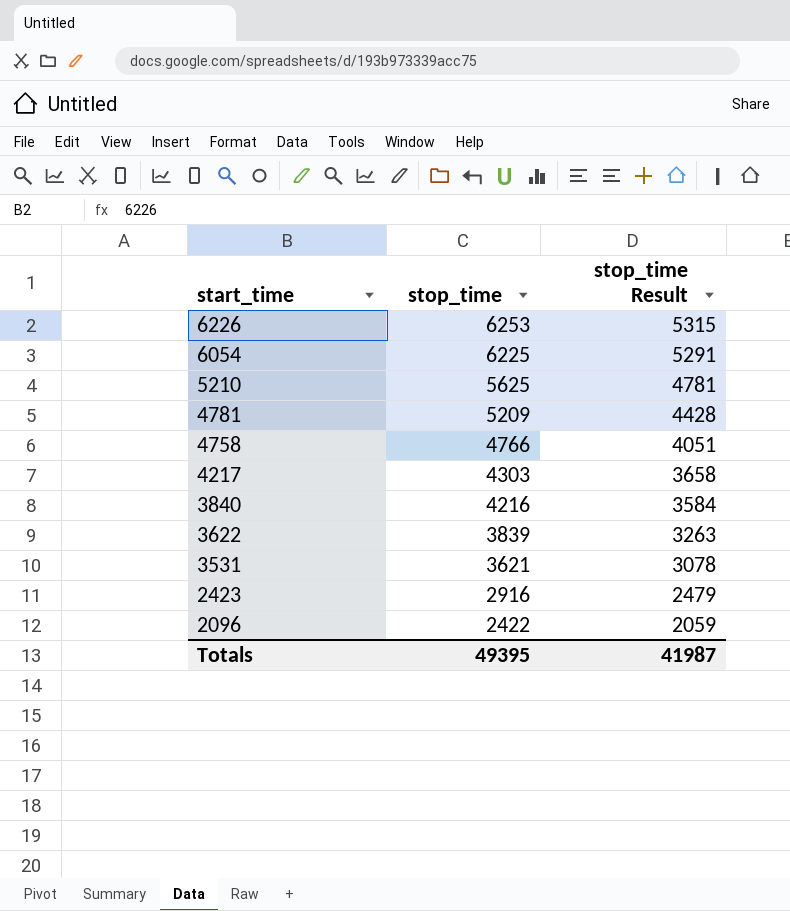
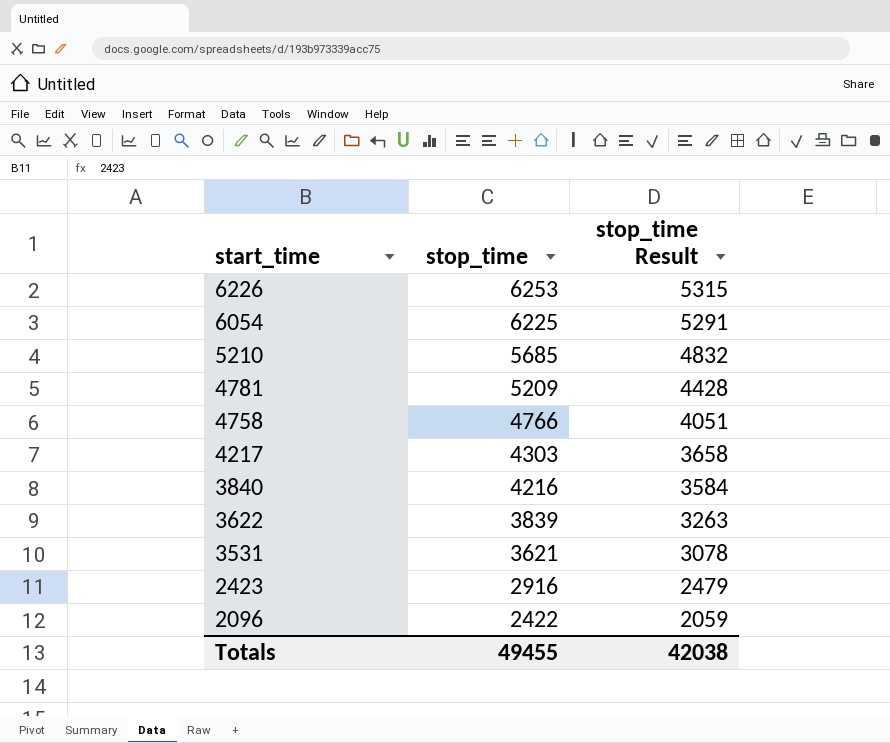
5210 | stop_time: 5625 -> 5685
5210 | stop_time Result: 4781 -> 4832
Totals | stop_time: 49395 -> 49455
Totals | stop_time Result: 41987 -> 42038

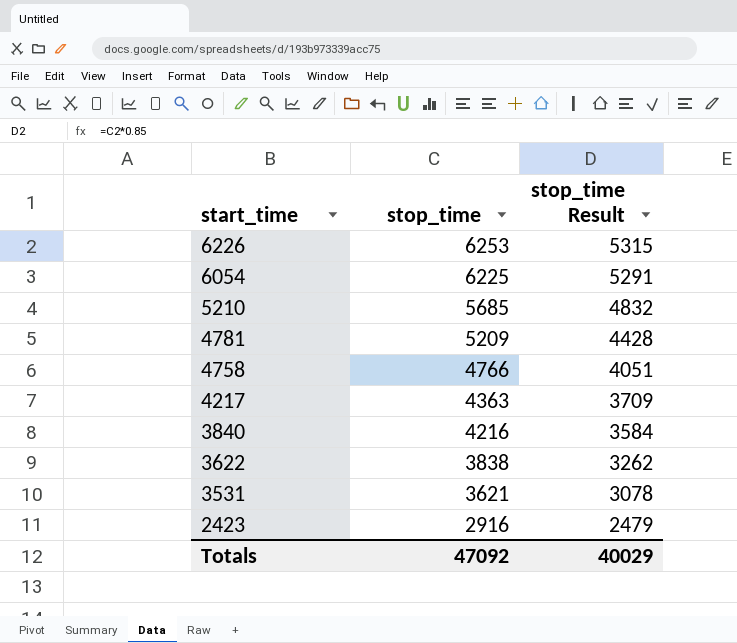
row 2096: 2422 | 2059 -> none
4217 | stop_time: 4303 -> 4363
4217 | stop_time Result: 3658 -> 3709
3622 | stop_time: 3839 -> 3838
3622 | stop_time Result: 3263 -> 3262
Totals | stop_time: 49455 -> 47092
Totals | stop_time Result: 42038 -> 40029

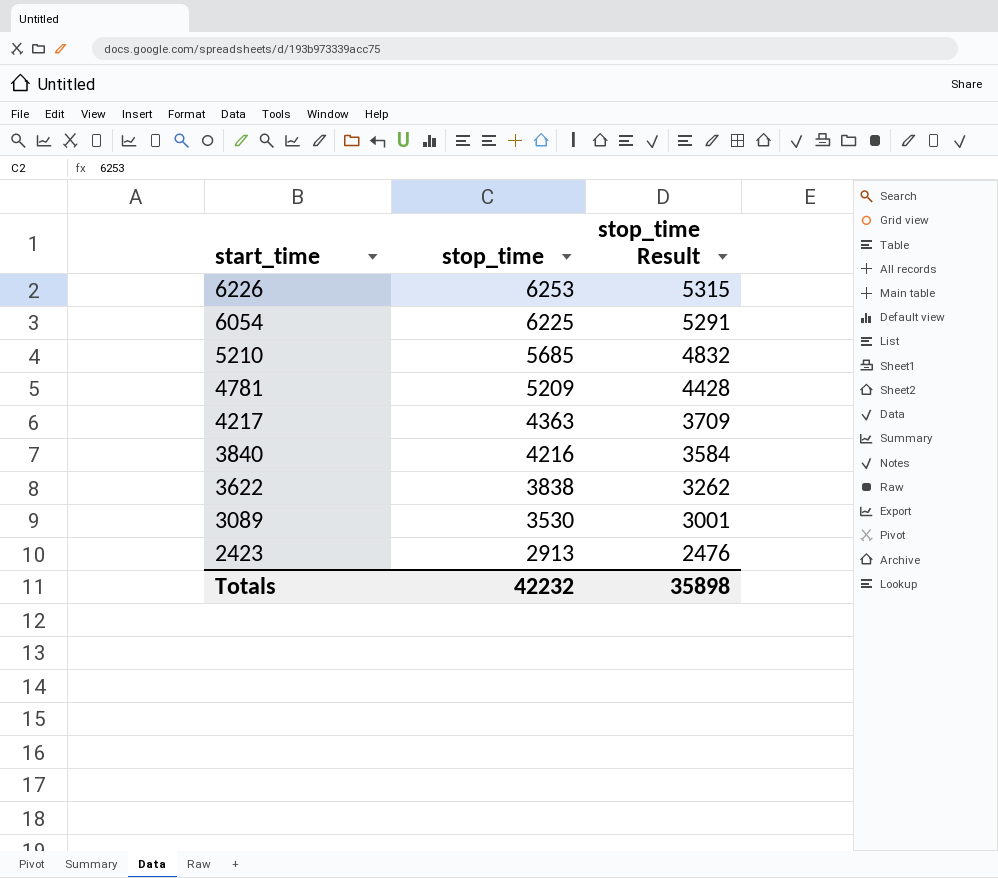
row 4758: 4766 | 4051 -> none
row 3531: 3621 | 3078 -> none
row 3089: none -> 3530 | 3001
2423 | stop_time: 2916 -> 2913
2423 | stop_time Result: 2479 -> 2476
Totals | stop_time: 47092 -> 42232
Totals | stop_time Result: 40029 -> 35898

